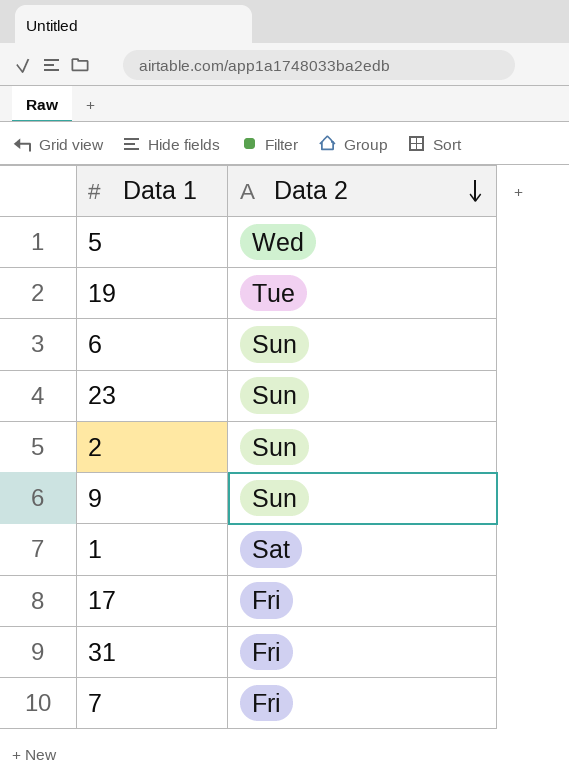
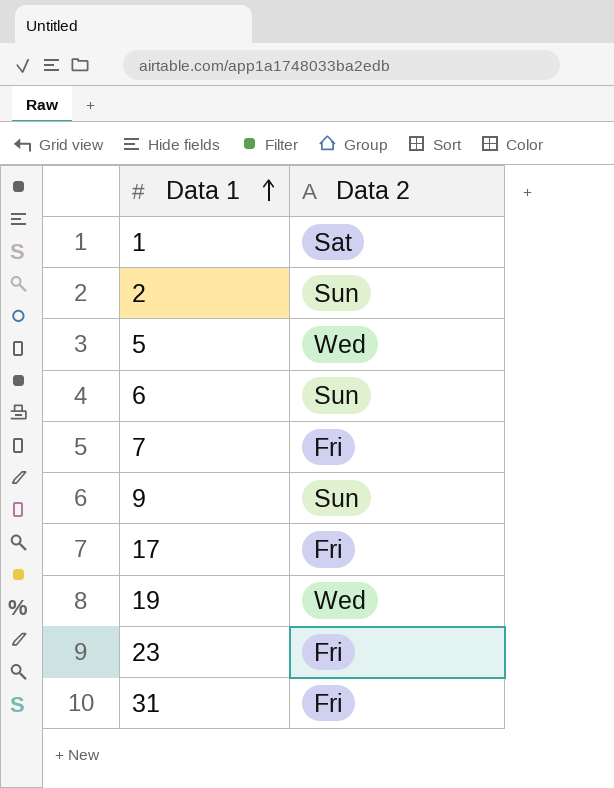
row order: Data 2 descending -> Data 1 ascending
19 | Data 2: Tue -> Wed
23 | Data 2: Sun -> Fri

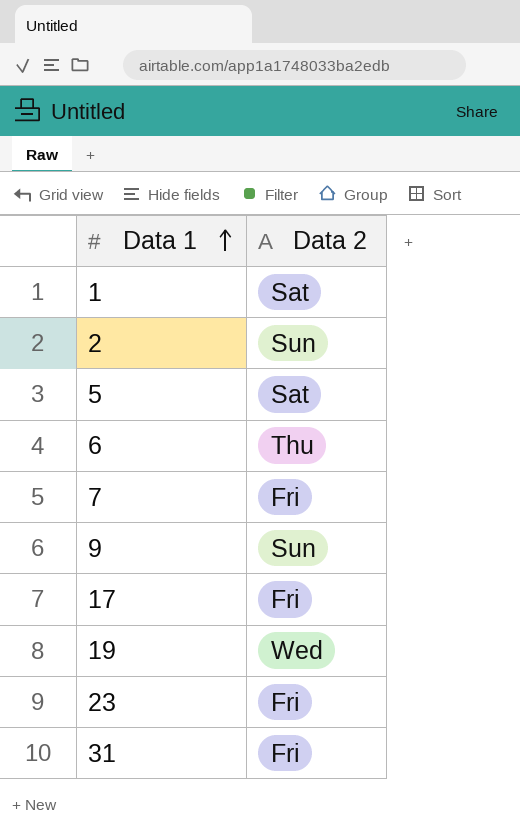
5 | Data 2: Wed -> Sat
6 | Data 2: Sun -> Thu

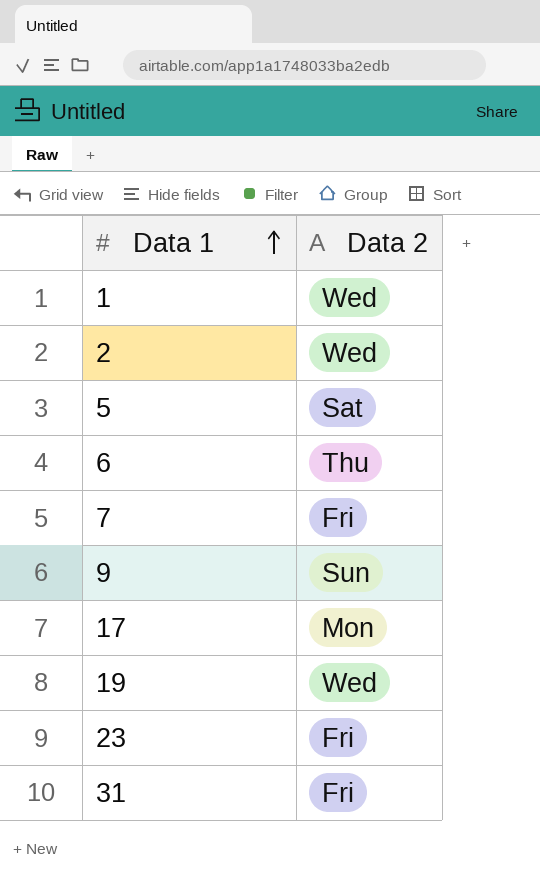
1 | Data 2: Sat -> Wed
2 | Data 2: Sun -> Wed
17 | Data 2: Fri -> Mon

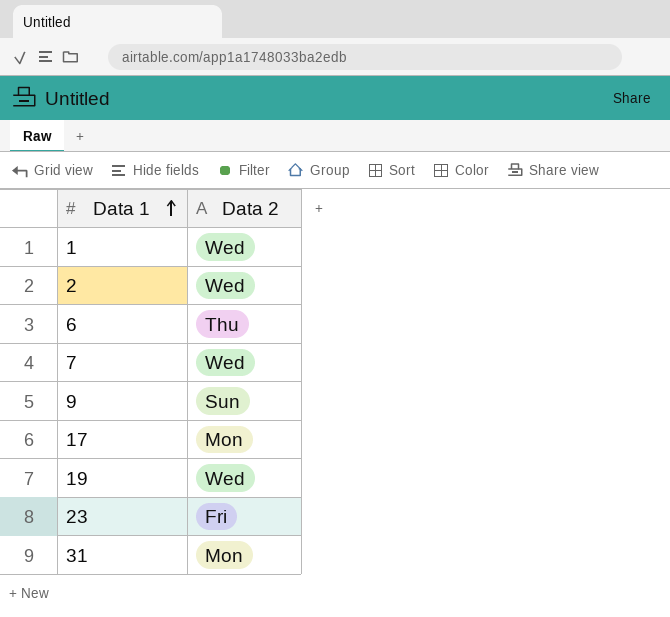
row 5: Sat -> none
7 | Data 2: Fri -> Wed
31 | Data 2: Fri -> Mon

